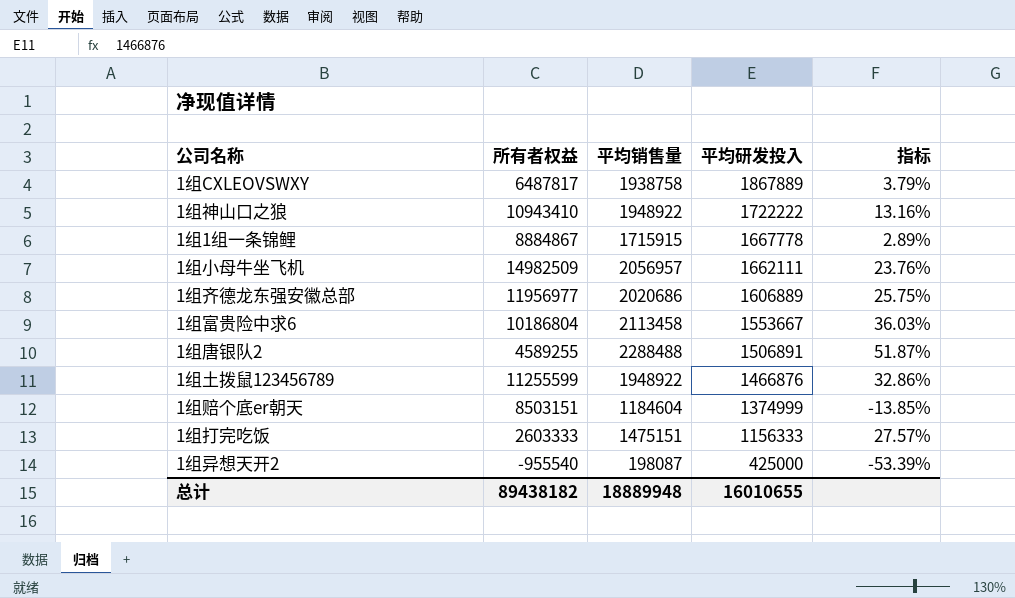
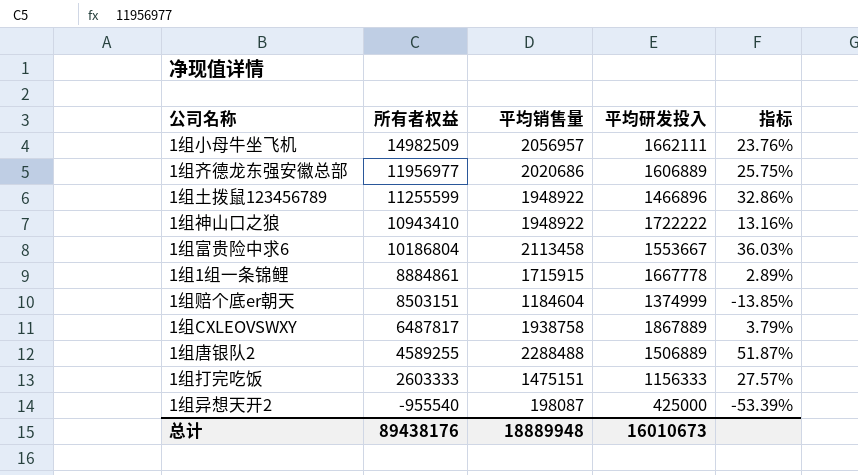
row order: 平均研发投入 descending -> 所有者权益 descending
1组土拨鼠123456789 | 平均研发投入: 1466876 -> 1466896
1组1组一条锦鲤 | 所有者权益: 8884867 -> 8884861
1组唐银队2 | 平均研发投入: 1506891 -> 1506889
总计 | 所有者权益: 89438182 -> 89438176
总计 | 平均研发投入: 16010655 -> 16010673

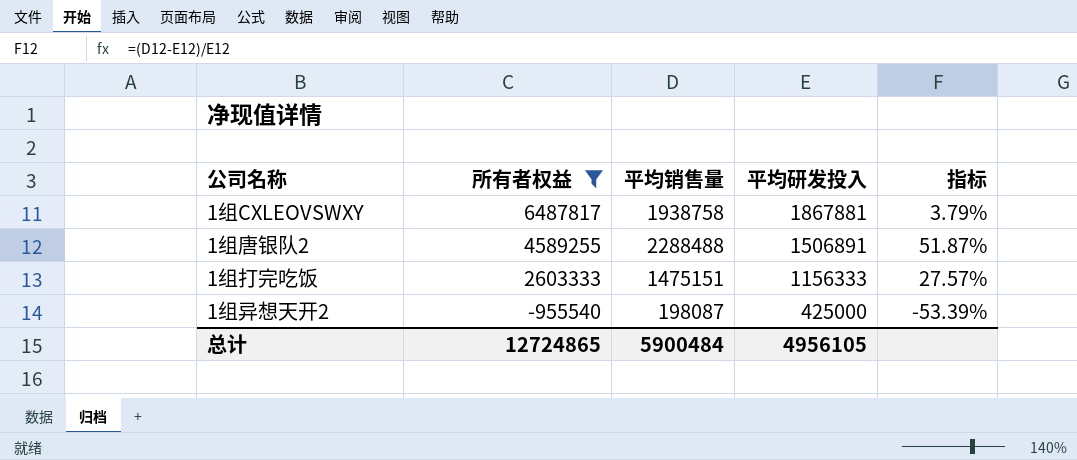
filter: none -> 所有者权益 <= 6487817
1组CXLEOVSWXY | 平均研发投入: 1867889 -> 1867881
1组唐银队2 | 平均研发投入: 1506889 -> 1506891
总计 | 所有者权益: 89438176 -> 12724865
总计 | 平均销售量: 18889948 -> 5900484
总计 | 平均研发投入: 16010673 -> 4956105

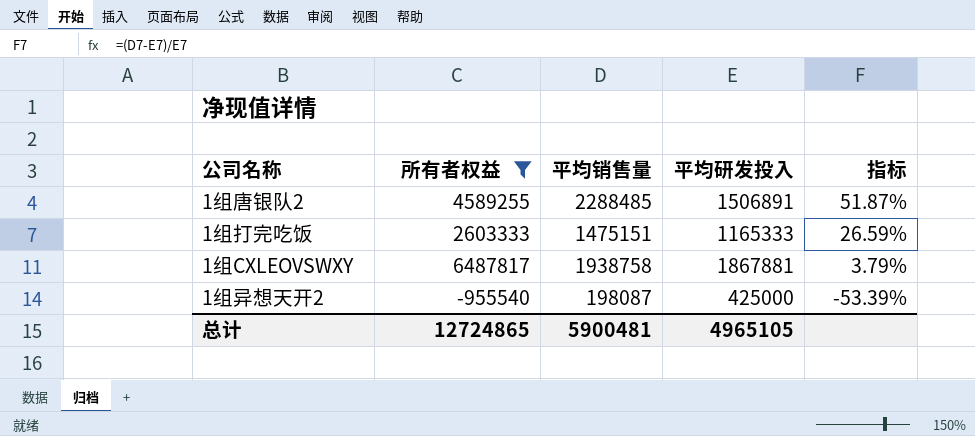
row order: 所有者权益 descending -> 指标 descending
1组唐银队2 | 平均销售量: 2288488 -> 2288485
1组打完吃饭 | 平均研发投入: 1156333 -> 1165333
1组打完吃饭 | 指标: 27.57% -> 26.59%
总计 | 平均销售量: 5900484 -> 5900481
总计 | 平均研发投入: 4956105 -> 4965105

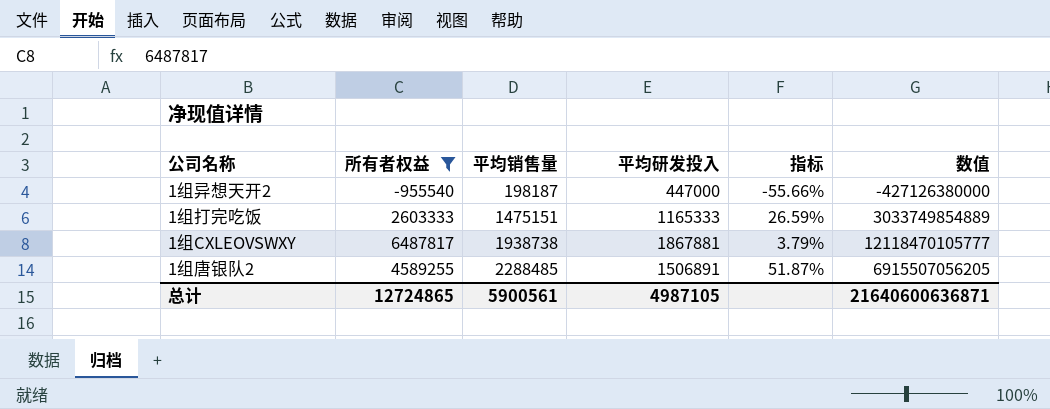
row order: 指标 descending -> 平均销售量 ascending
column 数值 | formula: none -> [所有者权益] * [平均研发投入]
1组异想天开2 | 平均销售量: 198087 -> 198187
1组异想天开2 | 平均研发投入: 425000 -> 447000
1组异想天开2 | 指标: -53.39% -> -55.66%
1组CXLEOVSWXY | 平均销售量: 1938758 -> 1938738
总计 | 平均销售量: 5900481 -> 5900561
总计 | 平均研发投入: 4965105 -> 4987105

